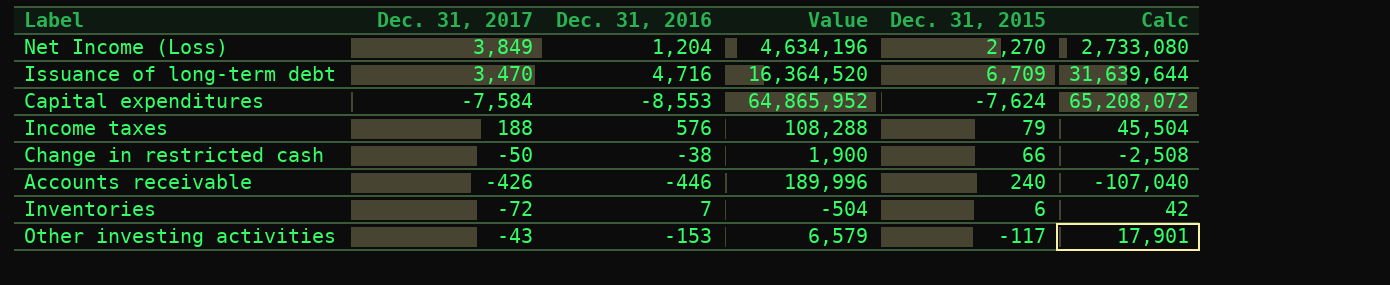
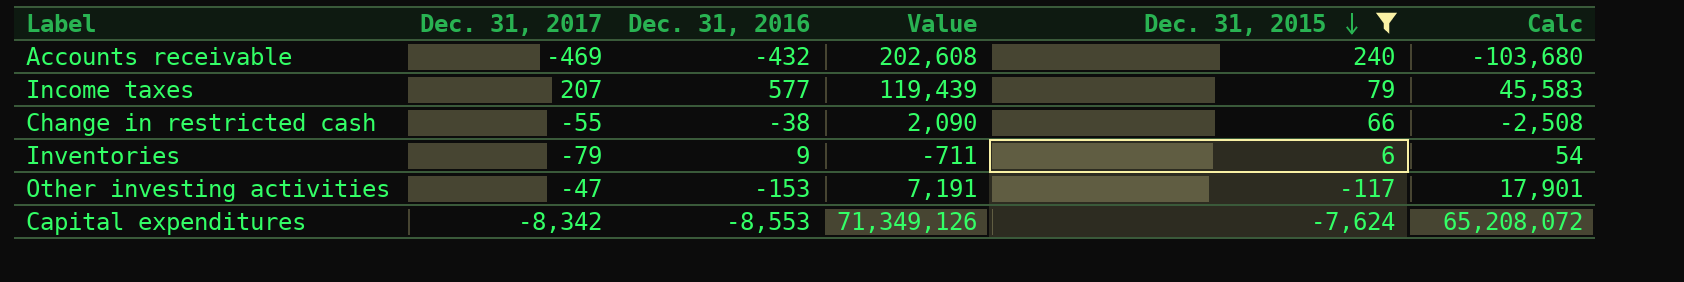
filter: none -> Dec. 31, 2015 <= 240
row order: none -> Dec. 31, 2015 descending
Accounts receivable | Dec. 31, 2017: -426 -> -469
Accounts receivable | Dec. 31, 2016: -446 -> -432
Accounts receivable | Value: 189,996 -> 202,608
Accounts receivable | Calc: -107,040 -> -103,680
Income taxes | Dec. 31, 2017: 188 -> 207
Income taxes | Dec. 31, 2016: 576 -> 577
Income taxes | Value: 108,288 -> 119,439
Income taxes | Calc: 45,504 -> 45,583
Change in restricted cash | Dec. 31, 2017: -50 -> -55
Change in restricted cash | Value: 1,900 -> 2,090
Inventories | Dec. 31, 2017: -72 -> -79
Inventories | Dec. 31, 2016: 7 -> 9
Inventories | Value: -504 -> -711
Inventories | Calc: 42 -> 54
Other investing activities | Dec. 31, 2017: -43 -> -47
Other investing activities | Value: 6,579 -> 7,191
Capital expenditures | Dec. 31, 2017: -7,584 -> -8,342
Capital expenditures | Value: 64,865,952 -> 71,349,126

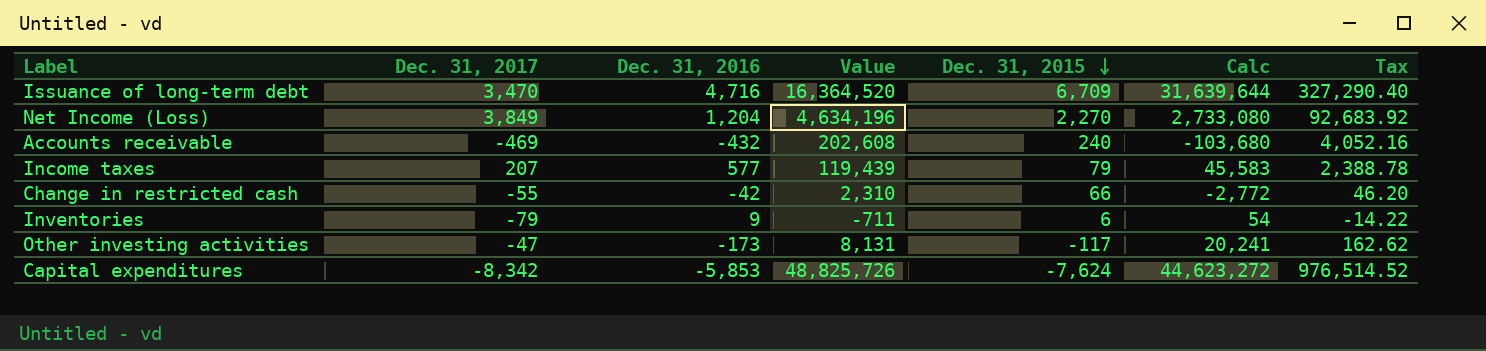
filter: Dec. 31, 2015 <= 240 -> none
column Tax | formula: none -> [Value] * 0.02
Change in restricted cash | Dec. 31, 2016: -38 -> -42
Change in restricted cash | Value: 2,090 -> 2,310
Change in restricted cash | Calc: -2,508 -> -2,772
Other investing activities | Dec. 31, 2016: -153 -> -173
Other investing activities | Value: 7,191 -> 8,131
Other investing activities | Calc: 17,901 -> 20,241
Capital expenditures | Dec. 31, 2016: -8,553 -> -5,853
Capital expenditures | Value: 71,349,126 -> 48,825,726
Capital expenditures | Calc: 65,208,072 -> 44,623,272

